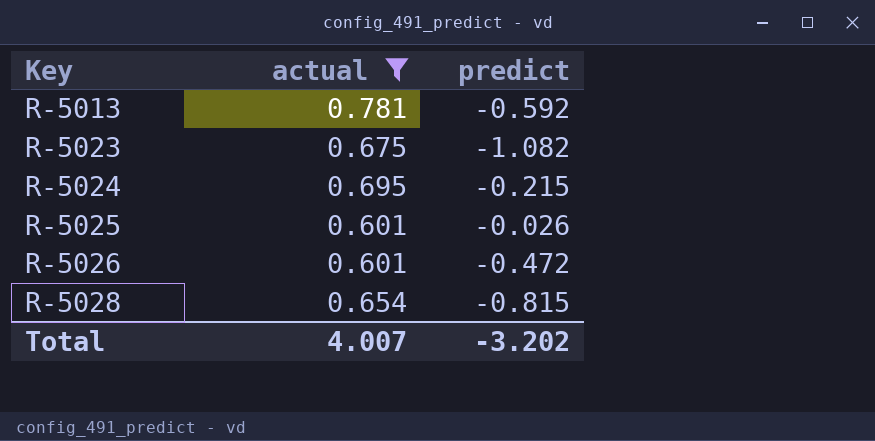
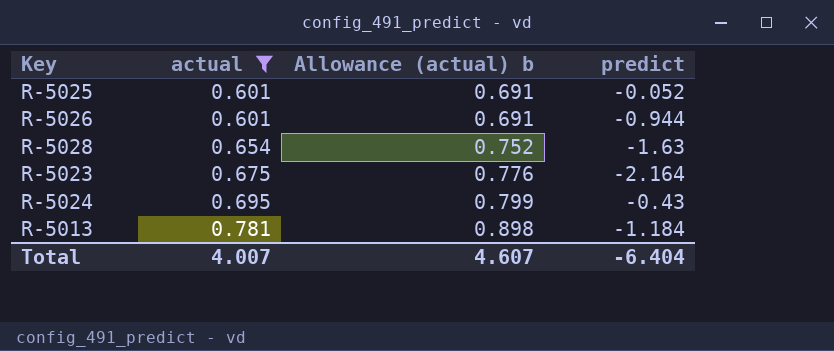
row order: Key ascending -> actual ascending
column Allowance (actual) b | formula: none -> [actual] * 1.15
R-5025 | predict: -0.026 -> -0.052
R-5026 | predict: -0.472 -> -0.944
R-5028 | predict: -0.815 -> -1.63
R-5023 | predict: -1.082 -> -2.164
R-5024 | predict: -0.215 -> -0.43
R-5013 | predict: -0.592 -> -1.184
Total | predict: -3.202 -> -6.404

